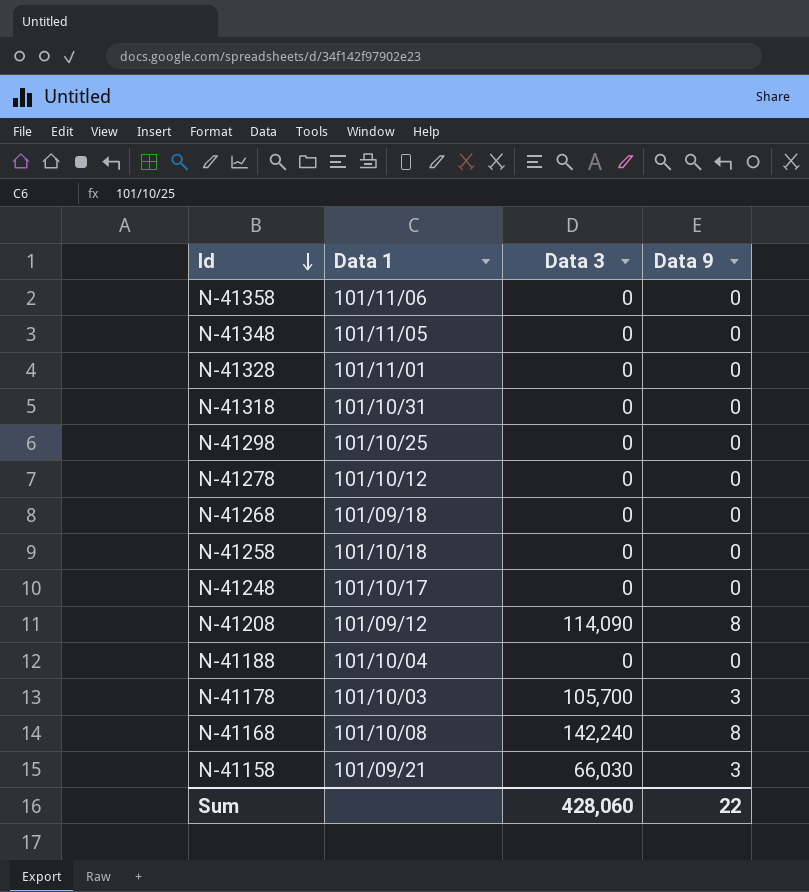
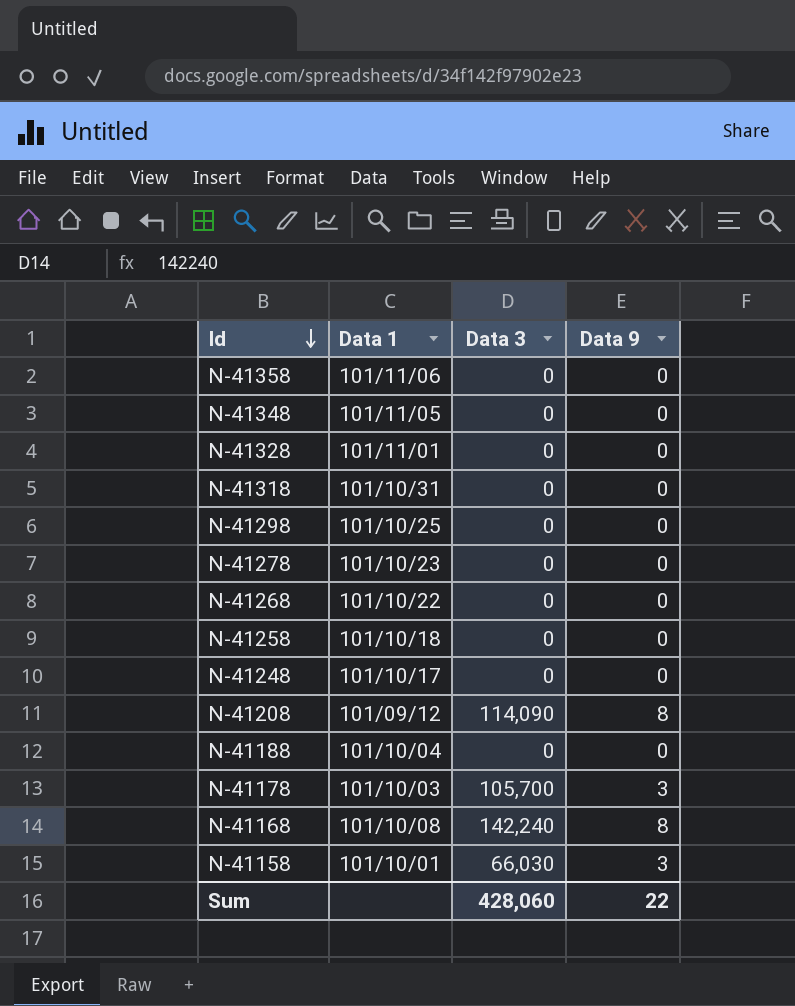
N-41278 | Data 1: 101/10/12 -> 101/10/23
N-41268 | Data 1: 101/09/18 -> 101/10/22
N-41158 | Data 1: 101/09/21 -> 101/10/01

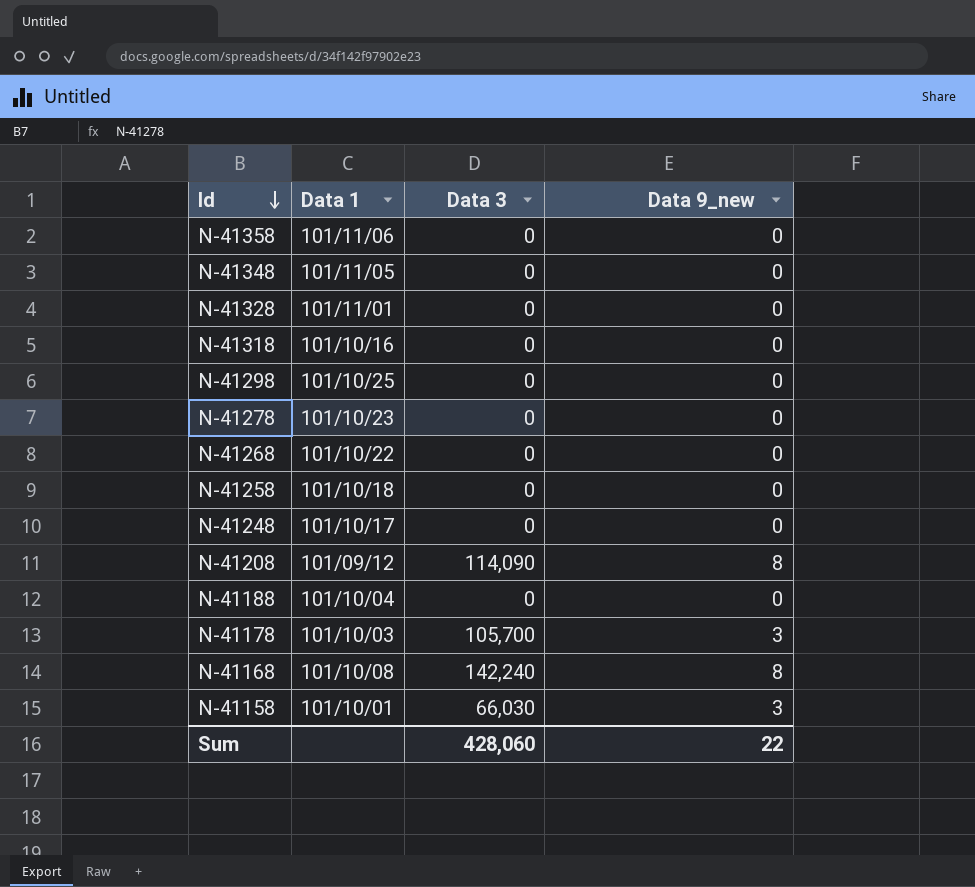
column name: Data 9 -> Data 9_new
N-41318 | Data 1: 101/10/31 -> 101/10/16

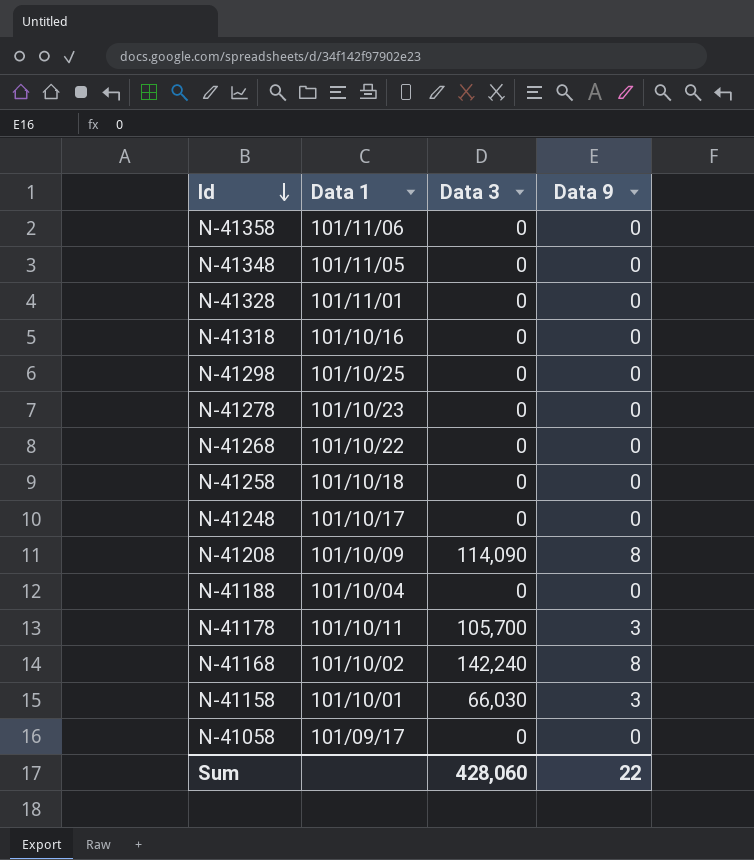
column name: Data 9_new -> Data 9
N-41208 | Data 1: 101/09/12 -> 101/10/09
N-41178 | Data 1: 101/10/03 -> 101/10/11
N-41168 | Data 1: 101/10/08 -> 101/10/02
row N-41058: none -> 101/09/17 | 0 | 0

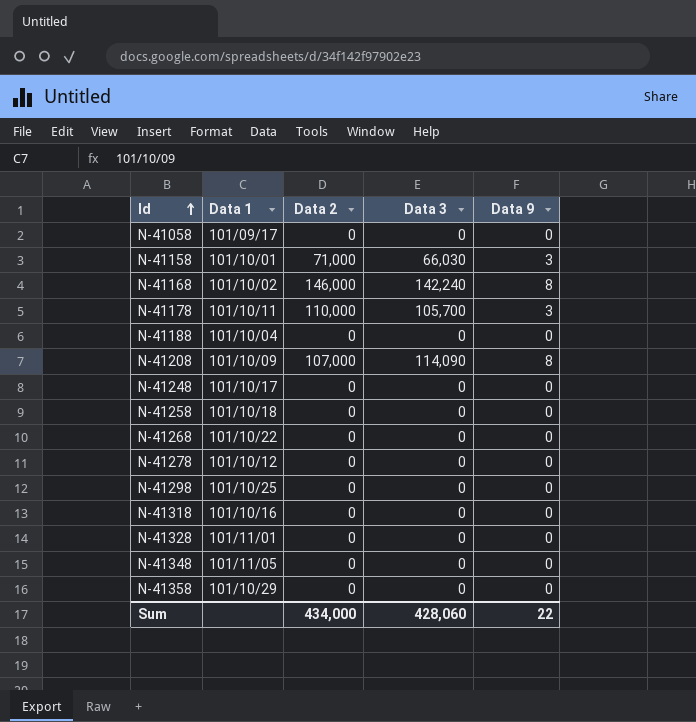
row order: Id descending -> Id ascending
column Data 2 | position: none -> 3
N-41278 | Data 1: 101/10/23 -> 101/10/12
N-41358 | Data 1: 101/11/06 -> 101/10/29

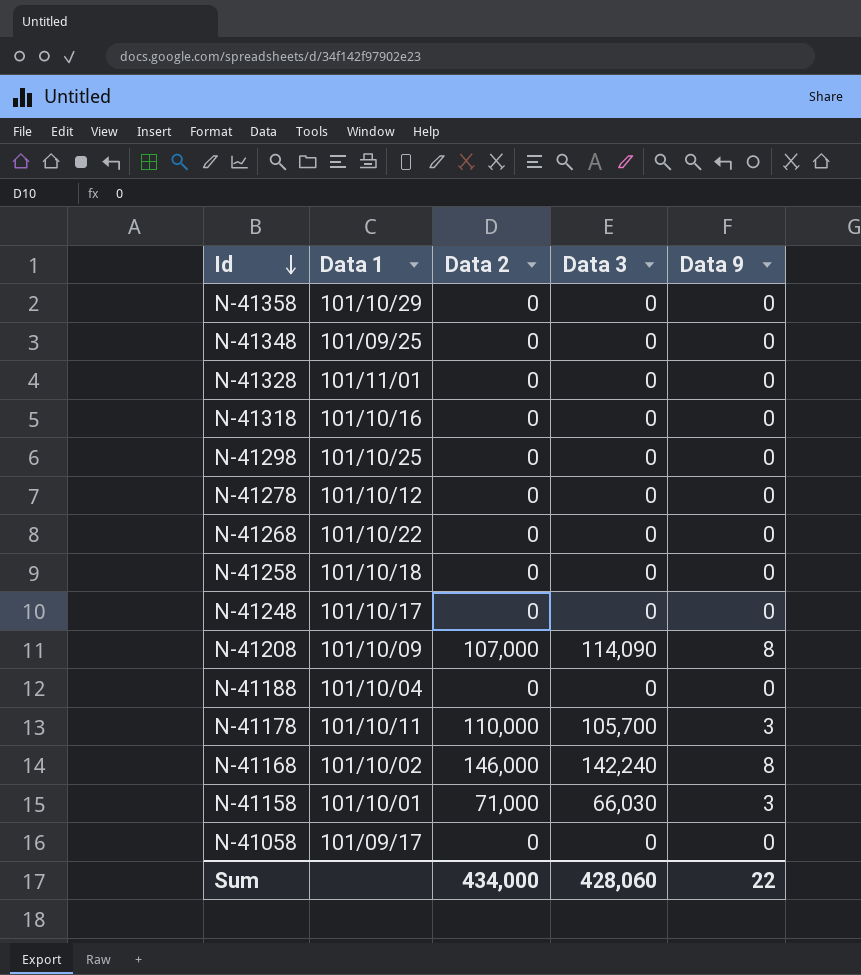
row order: Id ascending -> Id descending
N-41348 | Data 1: 101/11/05 -> 101/09/25

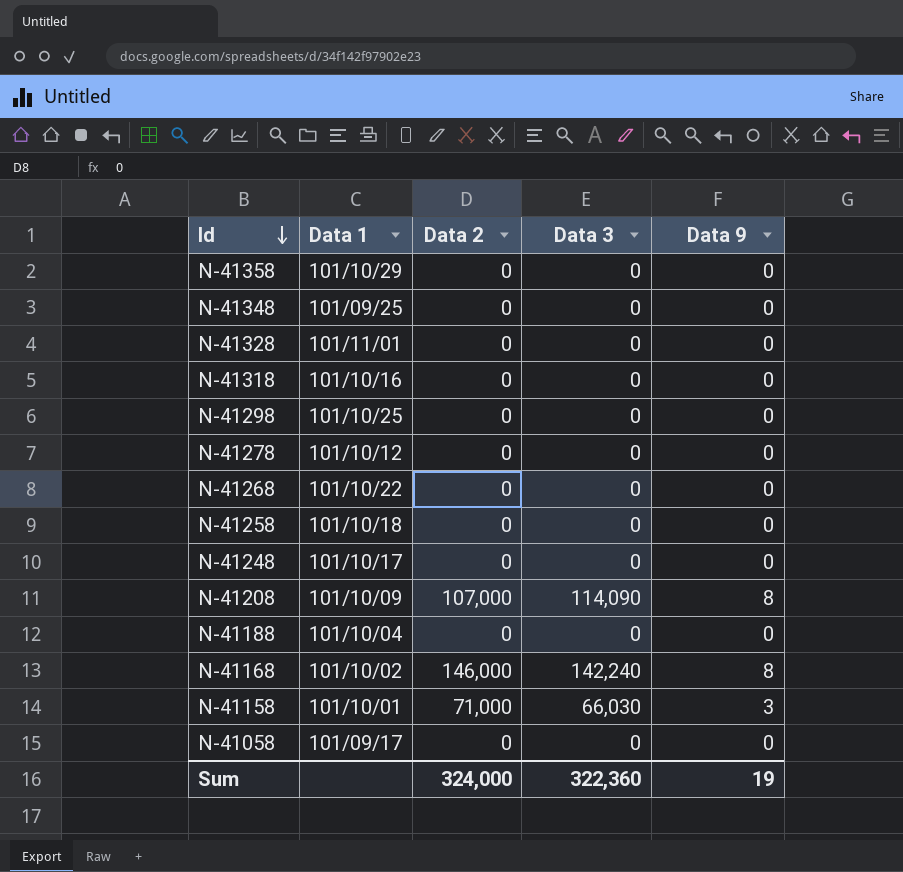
row N-41178: 101/10/11 | 110,000 | 105,700 | 3 -> none
Sum | Data 2: 434,000 -> 324,000
Sum | Data 3: 428,060 -> 322,360
Sum | Data 9: 22 -> 19

